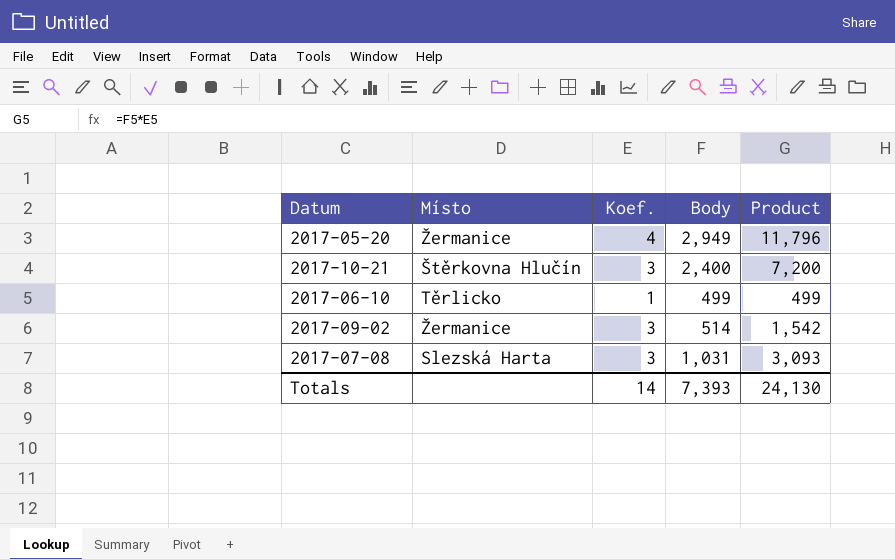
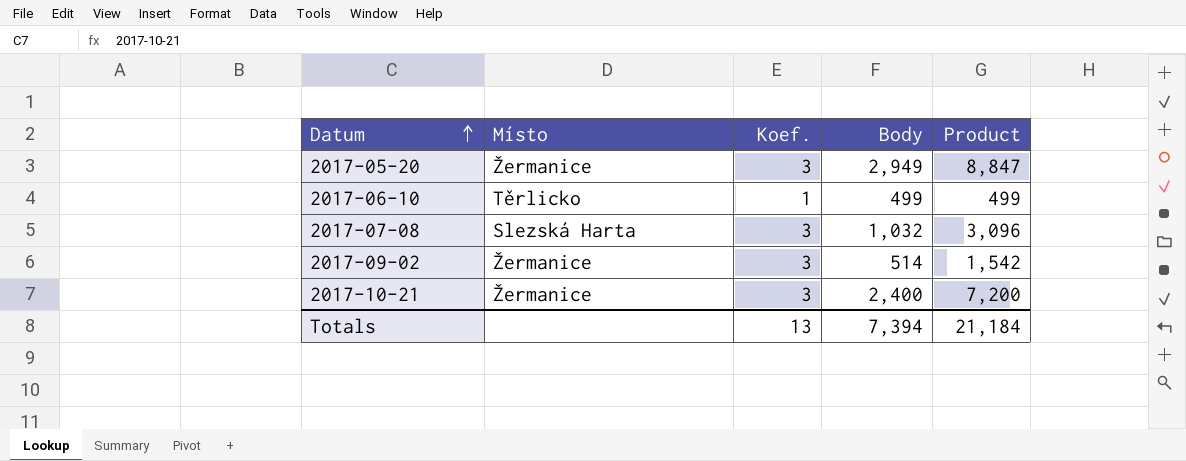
row order: none -> Datum ascending
2017-05-20 | Koef.: 4 -> 3
2017-05-20 | Product: 11,796 -> 8,847
2017-07-08 | Body: 1,031 -> 1,032
2017-07-08 | Product: 3,093 -> 3,096
2017-10-21 | Místo: Štěrkovna Hlučín -> Žermanice
Totals | Koef.: 14 -> 13
Totals | Body: 7,393 -> 7,394
Totals | Product: 24,130 -> 21,184

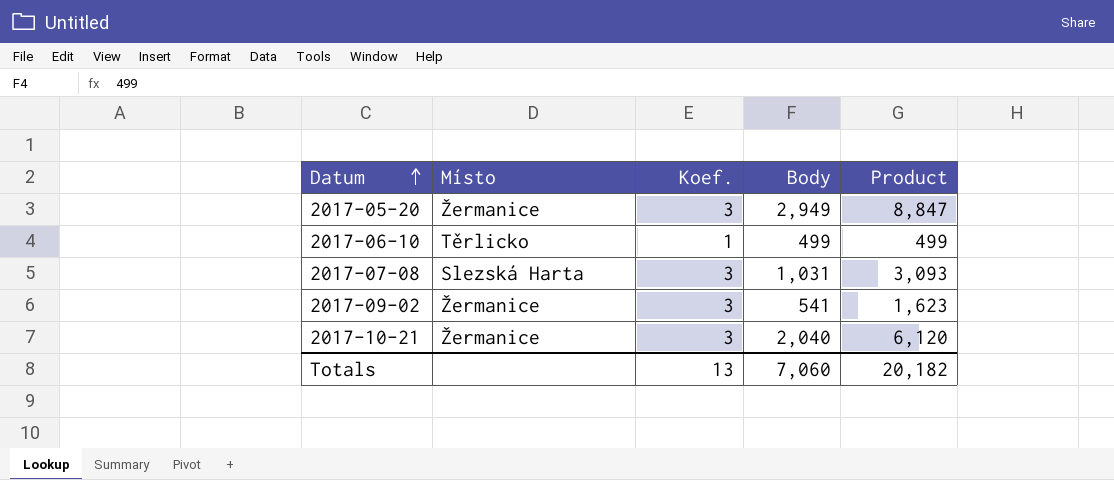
2017-07-08 | Body: 1,032 -> 1,031
2017-07-08 | Product: 3,096 -> 3,093
2017-09-02 | Body: 514 -> 541
2017-09-02 | Product: 1,542 -> 1,623
2017-10-21 | Body: 2,400 -> 2,040
2017-10-21 | Product: 7,200 -> 6,120
Totals | Body: 7,394 -> 7,060
Totals | Product: 21,184 -> 20,182

